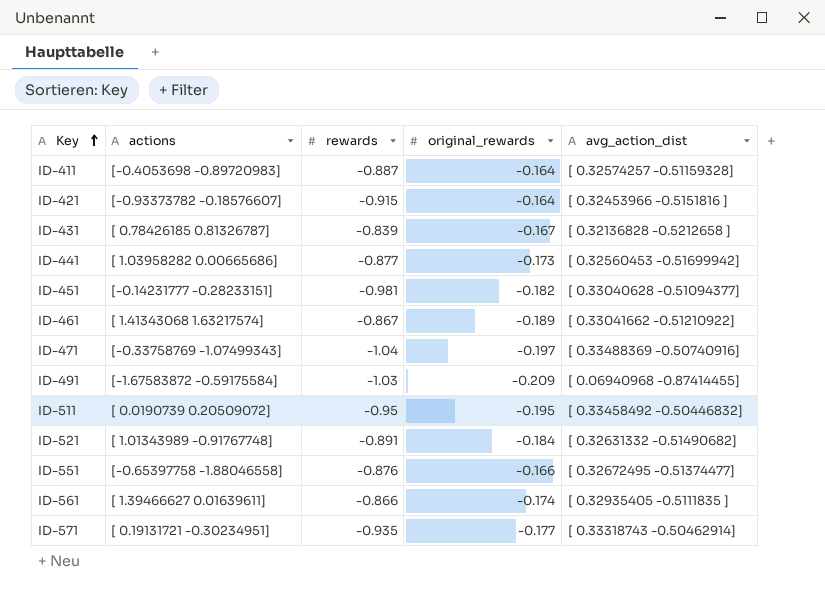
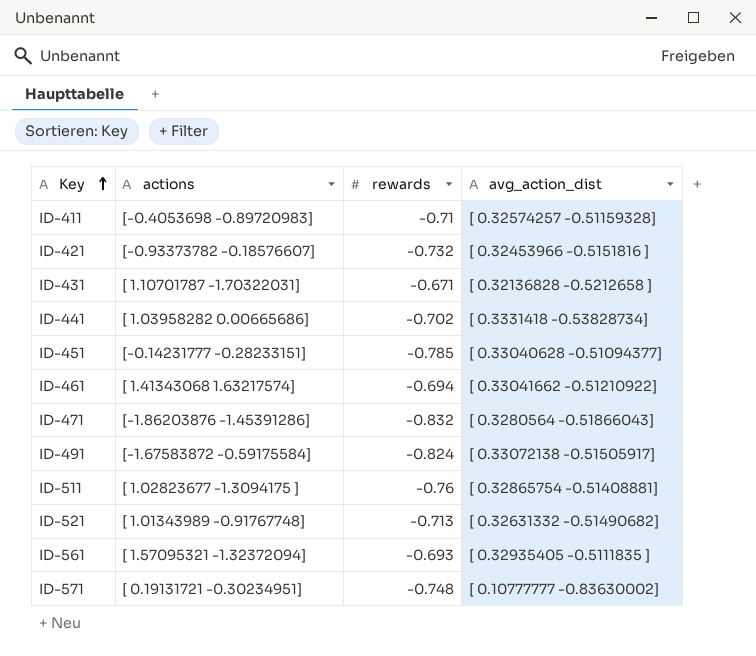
column original_rewards | position: 4 -> none
row ID-551: [-0.65397758 -1.88046558] | -0.876 | -0.166 | [ 0.32672495 -0.51374477] -> none
ID-411 | rewards: -0.887 -> -0.71
ID-421 | rewards: -0.915 -> -0.732
ID-431 | actions: [ 0.78426185 0.81326787] -> [ 1.10701787 -1.70322031]
ID-431 | rewards: -0.839 -> -0.671
ID-441 | rewards: -0.877 -> -0.702
ID-441 | avg_action_dist: [ 0.32560453 -0.51699942] -> [ 0.3331418 -0.53828734]
ID-451 | rewards: -0.981 -> -0.785
ID-461 | rewards: -0.867 -> -0.694
ID-471 | actions: [-0.33758769 -1.07499343] -> [-1.86203876 -1.45391286]
ID-471 | rewards: -1.04 -> -0.832
ID-471 | avg_action_dist: [ 0.33488369 -0.50740916] -> [ 0.3280564 -0.51866043]
ID-491 | rewards: -1.03 -> -0.824
ID-491 | avg_action_dist: [ 0.06940968 -0.87414455] -> [ 0.33072138 -0.51505917]
ID-511 | actions: [ 0.0190739 0.20509072] -> [ 1.02823677 -1.3094175 ]
ID-511 | rewards: -0.95 -> -0.76
ID-511 | avg_action_dist: [ 0.33458492 -0.50446832] -> [ 0.32865754 -0.51408881]
ID-521 | rewards: -0.891 -> -0.713
ID-561 | actions: [ 1.39466627 0.01639611] -> [ 1.57095321 -1.32372094]
ID-561 | rewards: -0.866 -> -0.693
ID-571 | rewards: -0.935 -> -0.748
ID-571 | avg_action_dist: [ 0.33318743 -0.50462914] -> [ 0.10777777 -0.83630002]

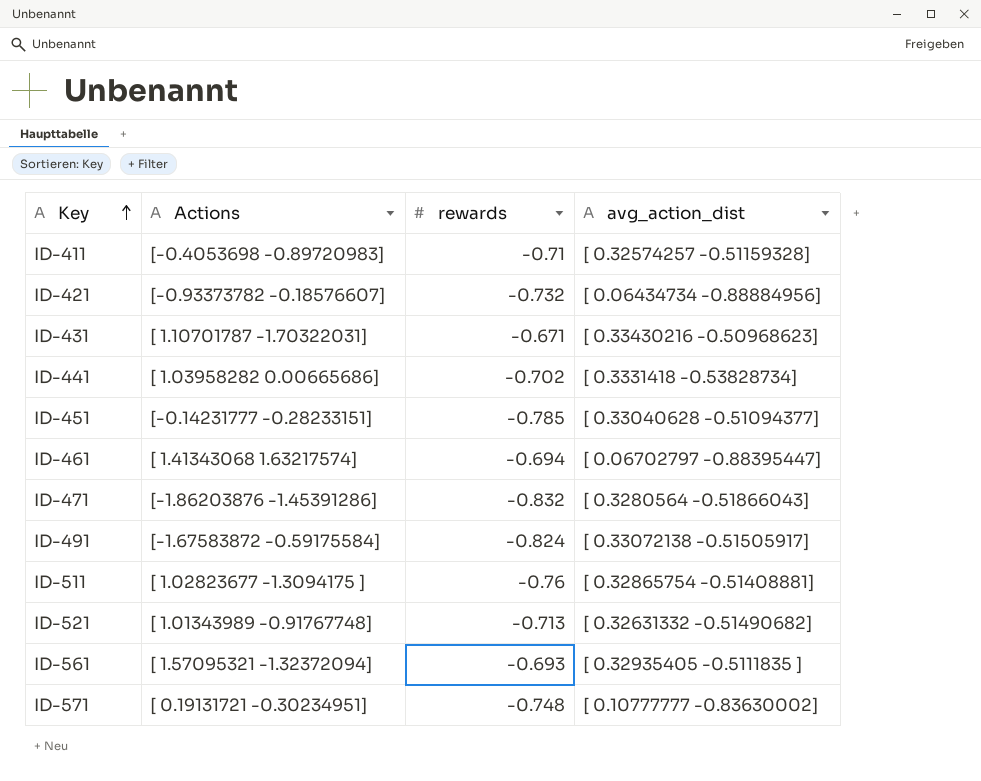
column name: actions -> Actions
ID-421 | avg_action_dist: [ 0.32453966 -0.5151816 ] -> [ 0.06434734 -0.88884956]
ID-431 | avg_action_dist: [ 0.32136828 -0.5212658 ] -> [ 0.33430216 -0.50968623]
ID-461 | avg_action_dist: [ 0.33041662 -0.51210922] -> [ 0.06702797 -0.88395447]

